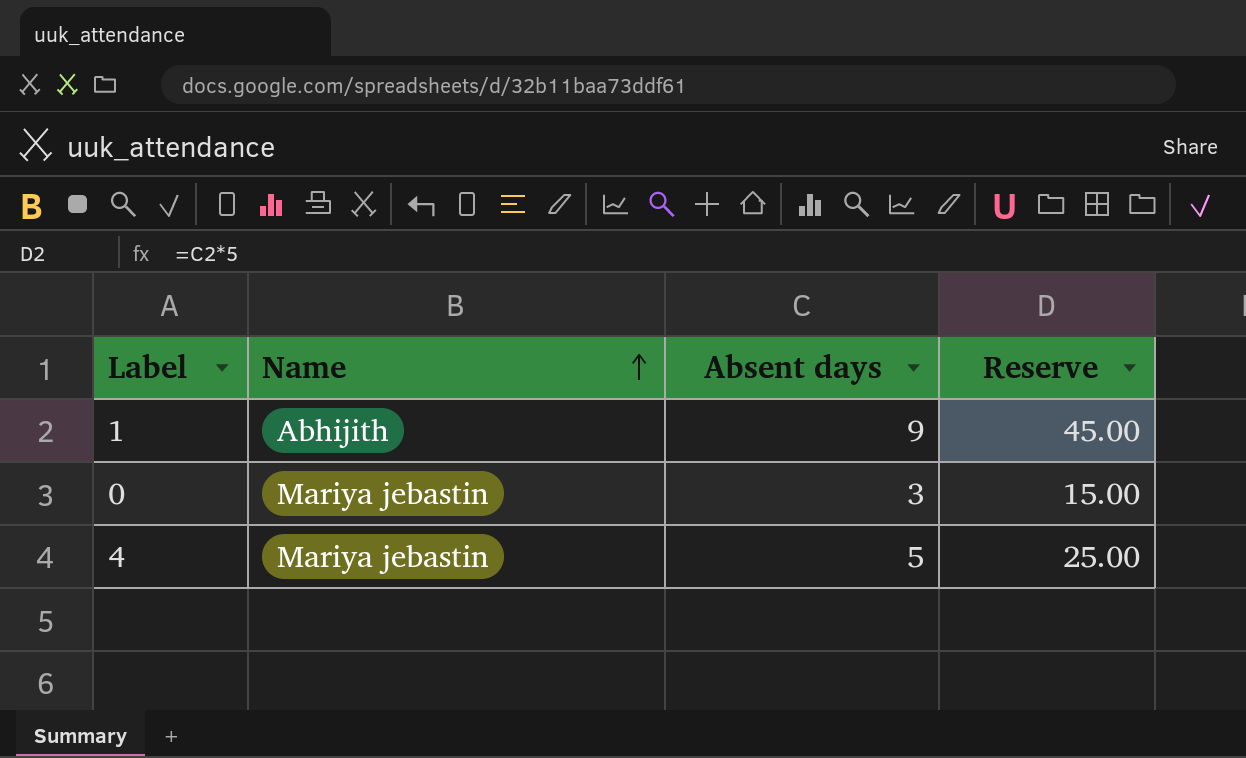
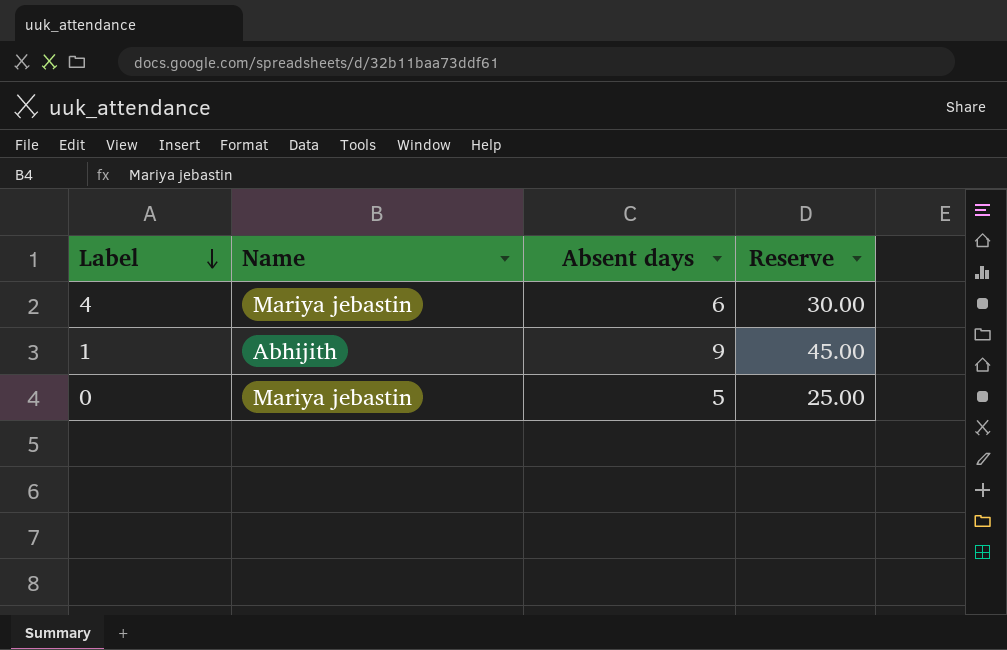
row order: Name ascending -> Label descending
4 | Absent days: 5 -> 6
4 | Reserve: 25.00 -> 30.00
0 | Absent days: 3 -> 5
0 | Reserve: 15.00 -> 25.00

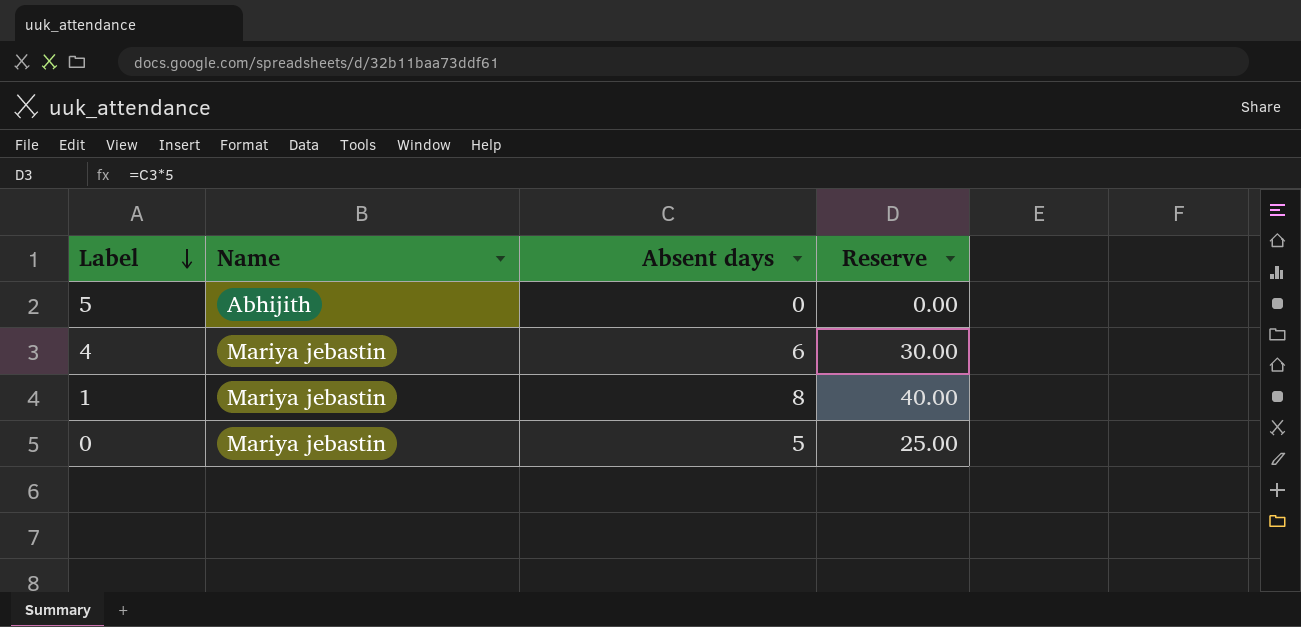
row 5: none -> Abhijith | 0 | 0.00
1 | Name: Abhijith -> Mariya jebastin
1 | Absent days: 9 -> 8
1 | Reserve: 45.00 -> 40.00

